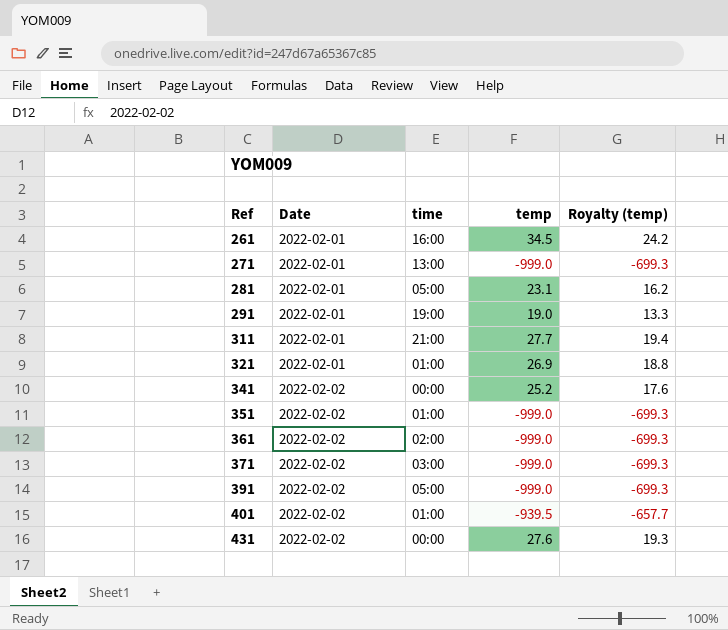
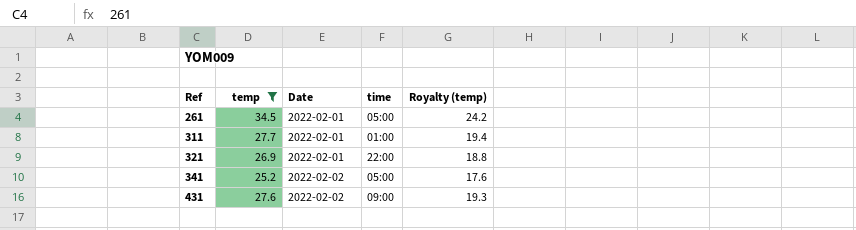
filter: none -> temp >= 25.2
column temp | position: 4 -> 2
261 | time: 16:00 -> 05:00
311 | time: 21:00 -> 01:00
321 | time: 01:00 -> 22:00
341 | time: 00:00 -> 05:00
431 | time: 00:00 -> 09:00

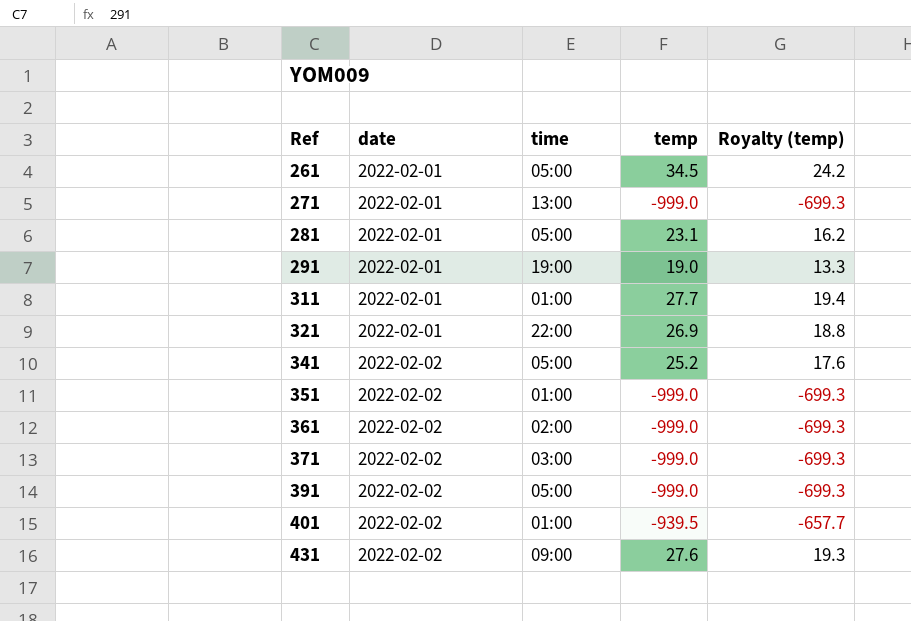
filter: temp >= 25.2 -> none
column name: Date -> date
column temp | position: 2 -> 4

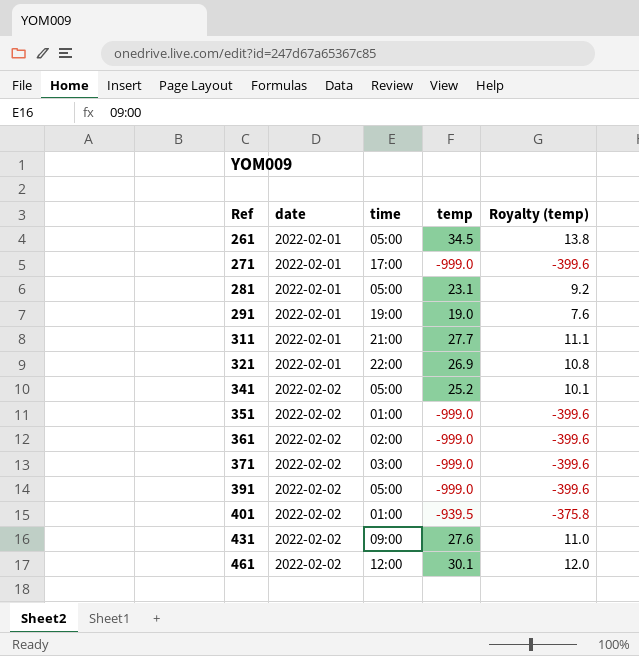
column Royalty (temp) | formula: [temp] * 0.7 -> [temp] * 0.4
271 | time: 13:00 -> 17:00
311 | time: 01:00 -> 21:00
row 461: none -> 2022-02-02 | 12:00 | 30.1 | 12.0

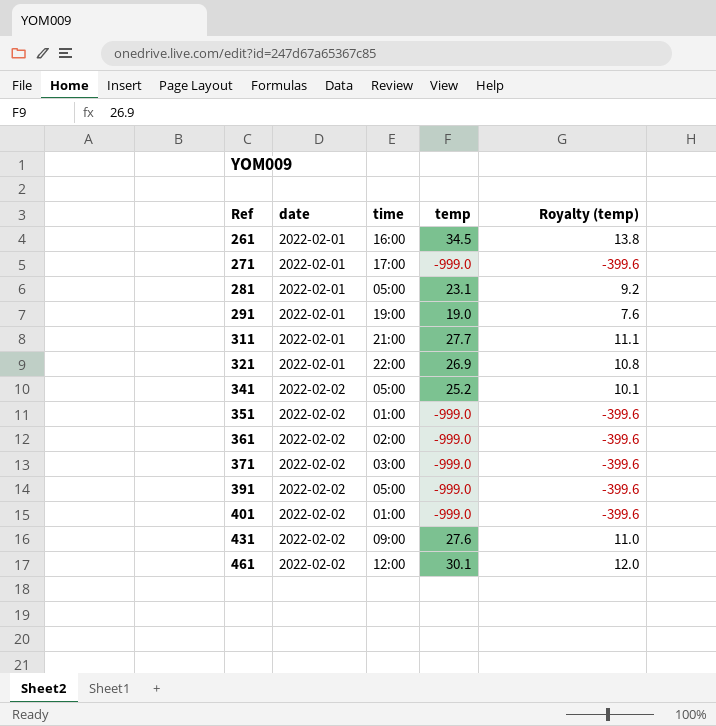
261 | time: 05:00 -> 16:00
401 | temp: -939.5 -> -999.0
401 | Royalty (temp): -375.8 -> -399.6

